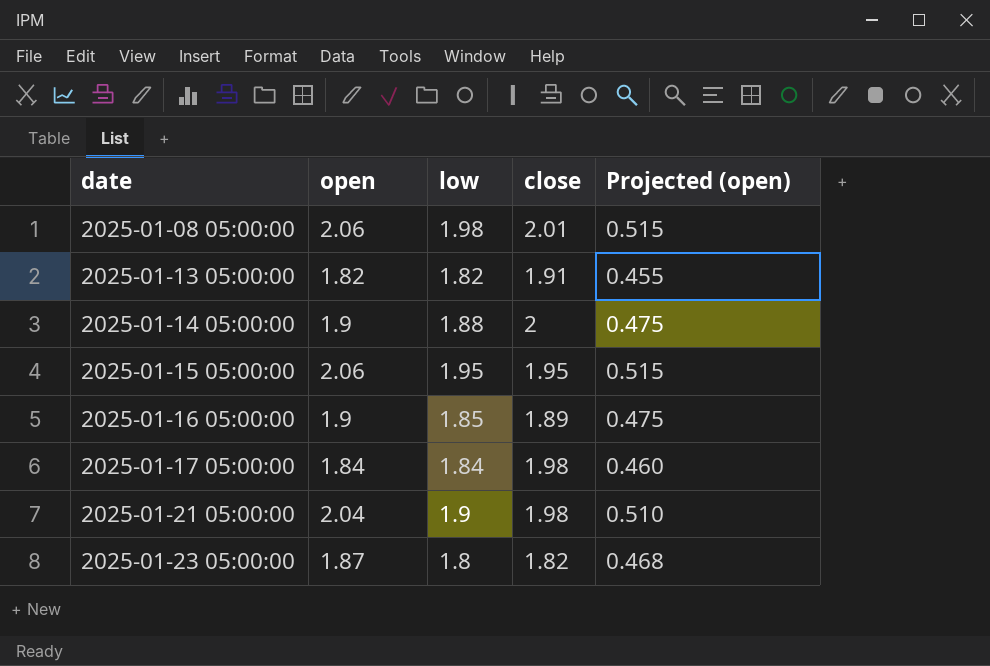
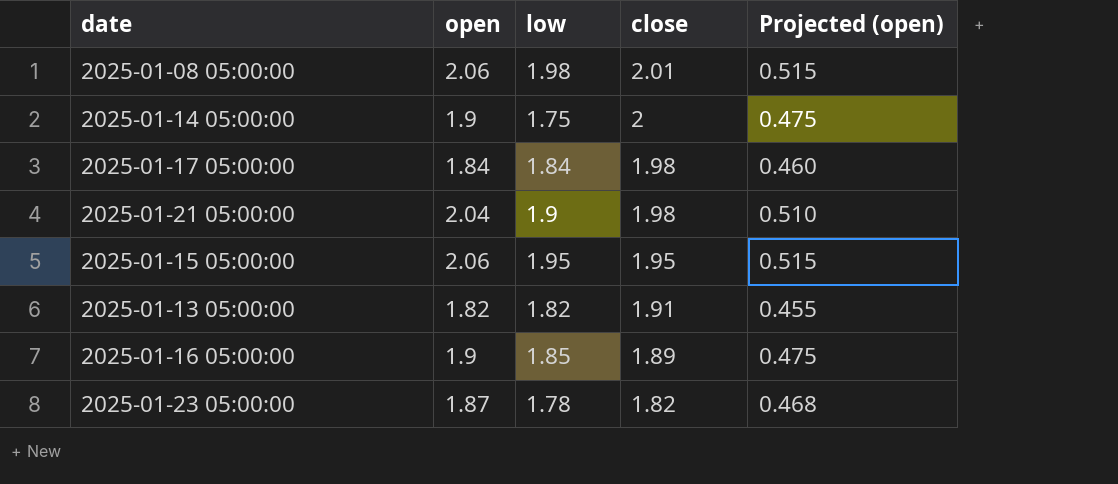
row order: date ascending -> close descending
2025-01-14 05:00:00 | low: 1.88 -> 1.75
2025-01-23 05:00:00 | low: 1.8 -> 1.78

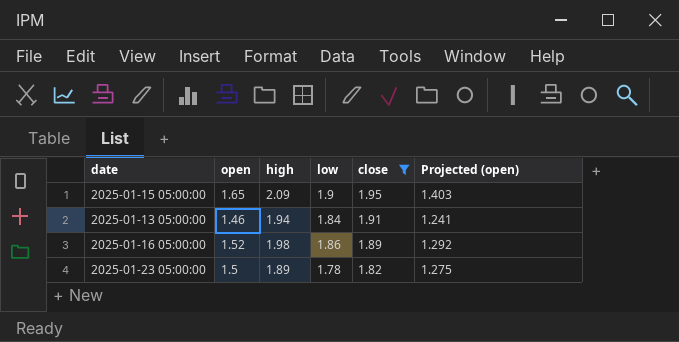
filter: none -> close <= 1.95
column high | position: none -> 3
column Projected (open) | formula: [open] * 0.25 -> [open] * 0.85
2025-01-15 05:00:00 | open: 2.06 -> 1.65
2025-01-15 05:00:00 | low: 1.95 -> 1.9
2025-01-13 05:00:00 | open: 1.82 -> 1.46
2025-01-13 05:00:00 | low: 1.82 -> 1.84
2025-01-16 05:00:00 | open: 1.9 -> 1.52
2025-01-16 05:00:00 | low: 1.85 -> 1.86
2025-01-23 05:00:00 | open: 1.87 -> 1.5

